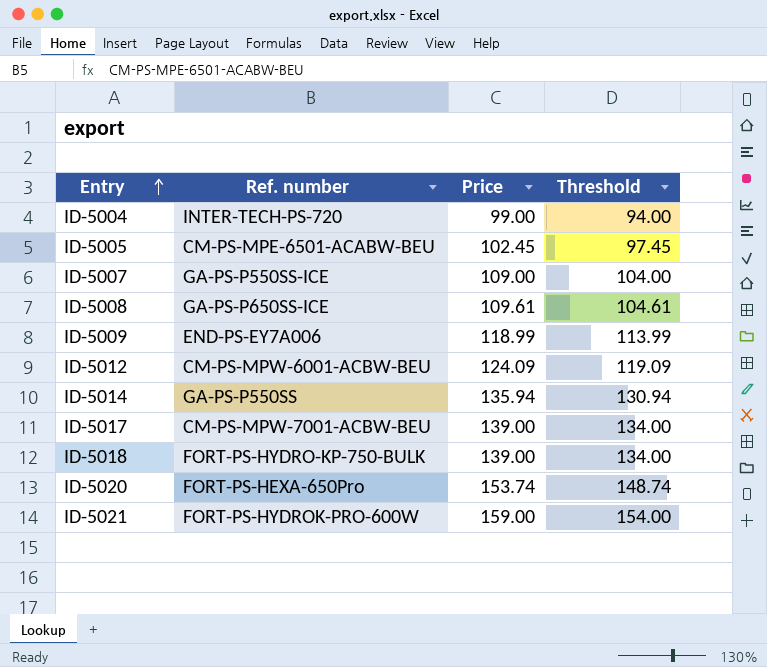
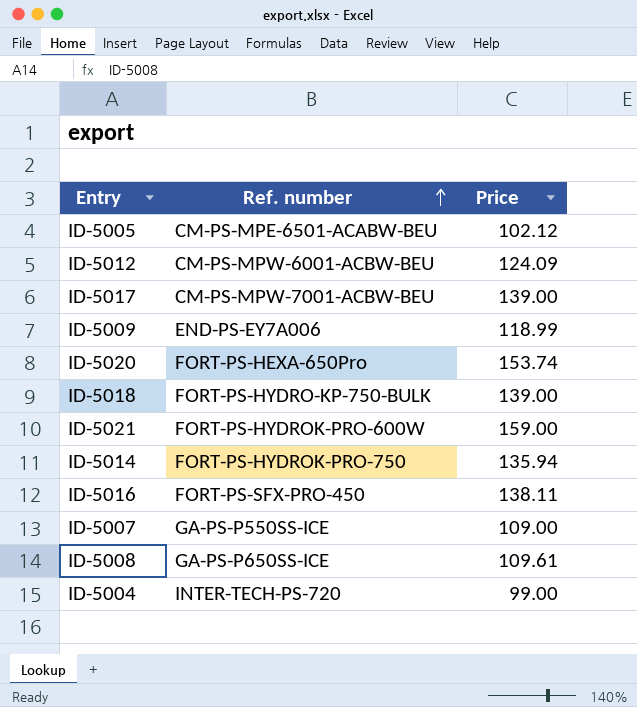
row order: Entry ascending -> Ref. number ascending
column Threshold | formula: [Price] - 5 -> none
ID-5005 | Price: 102.45 -> 102.12
ID-5014 | Ref. number: GA-PS-P550SS -> FORT-PS-HYDROK-PRO-750
row ID-5016: none -> FORT-PS-SFX-PRO-450 | 138.11

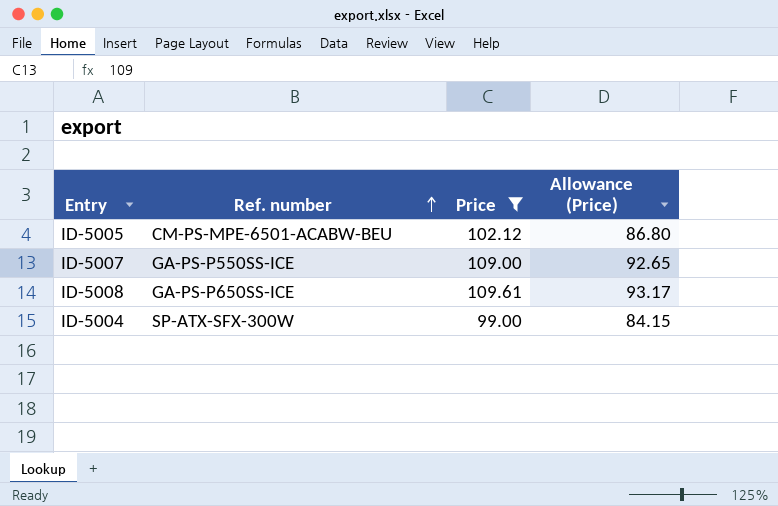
filter: none -> Price <= 109.61
column Allowance (Price) | formula: none -> [Price] * 0.85
ID-5004 | Ref. number: INTER-TECH-PS-720 -> SP-ATX-SFX-300W

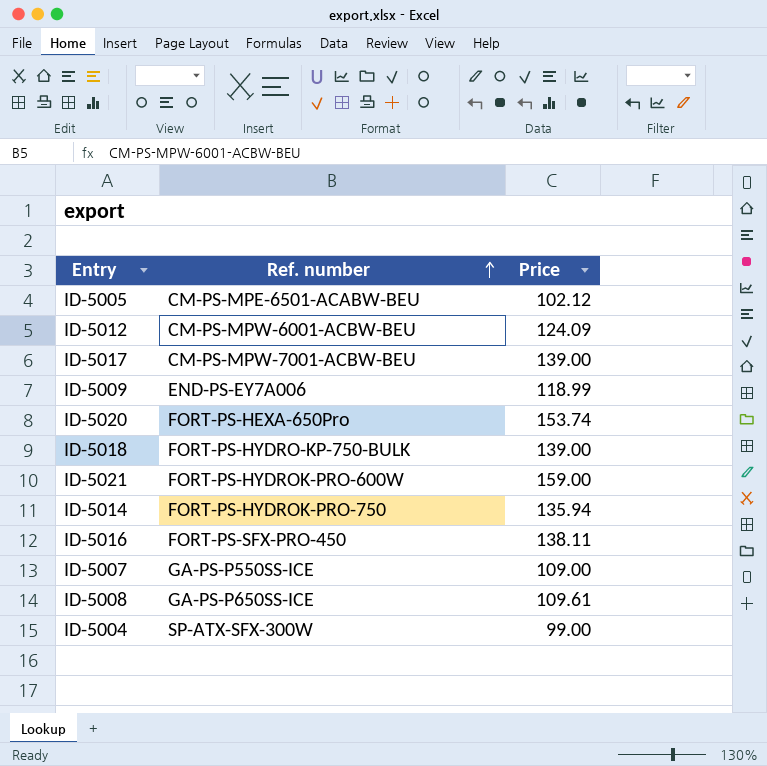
filter: Price <= 109.61 -> none
column Allowance (Price) | formula: [Price] * 0.85 -> none

